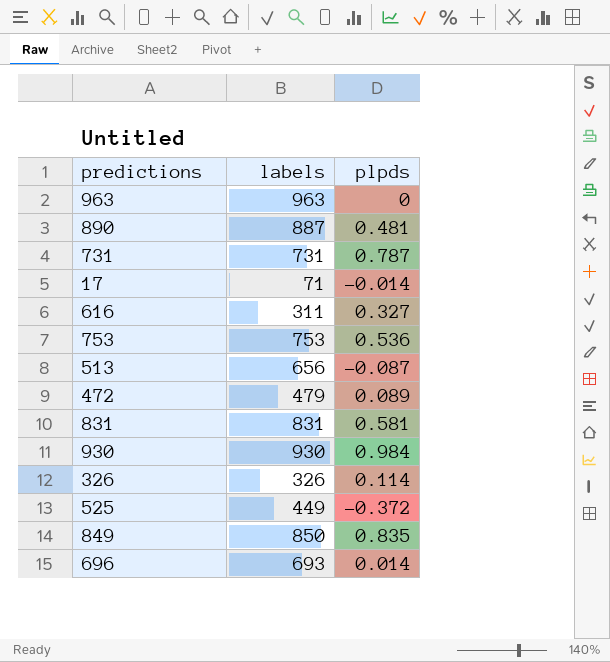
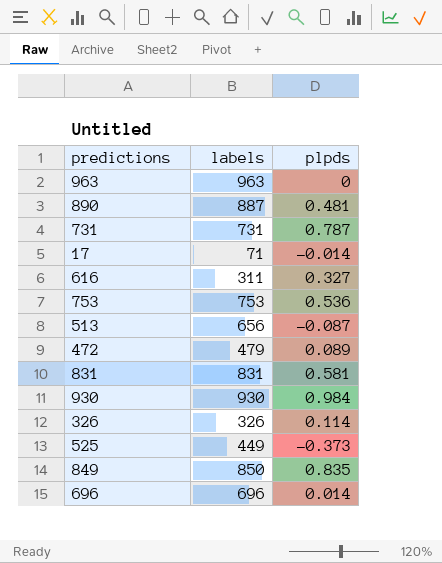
525 | plpds: -0.372 -> -0.373
696 | labels: 693 -> 696

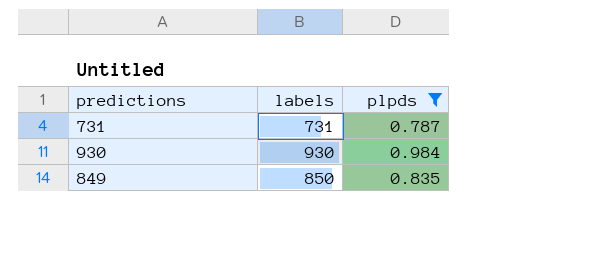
filter: none -> plpds >= 0.787

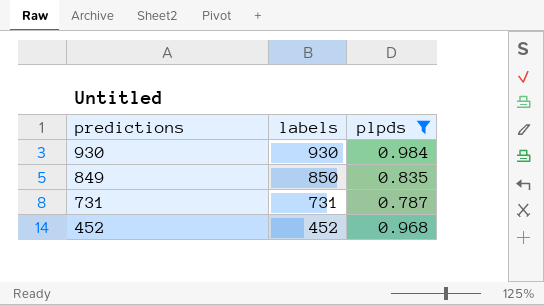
row order: none -> predictions descending
row 452: none -> 452 | 0.968

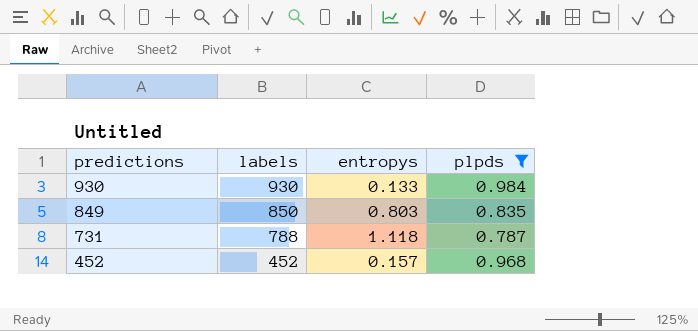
column entropys | position: none -> 3
731 | labels: 731 -> 788

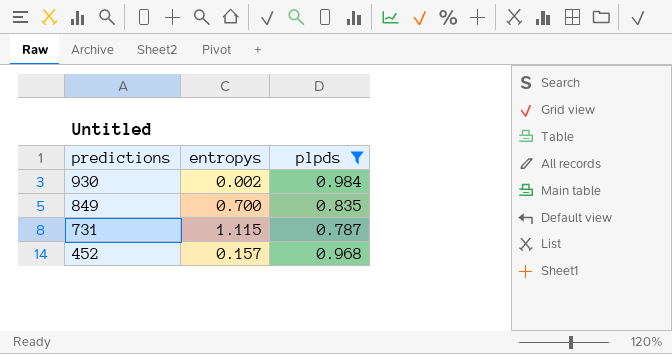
column labels | position: 2 -> none
930 | entropys: 0.133 -> 0.002
849 | entropys: 0.803 -> 0.700
731 | entropys: 1.118 -> 1.115

